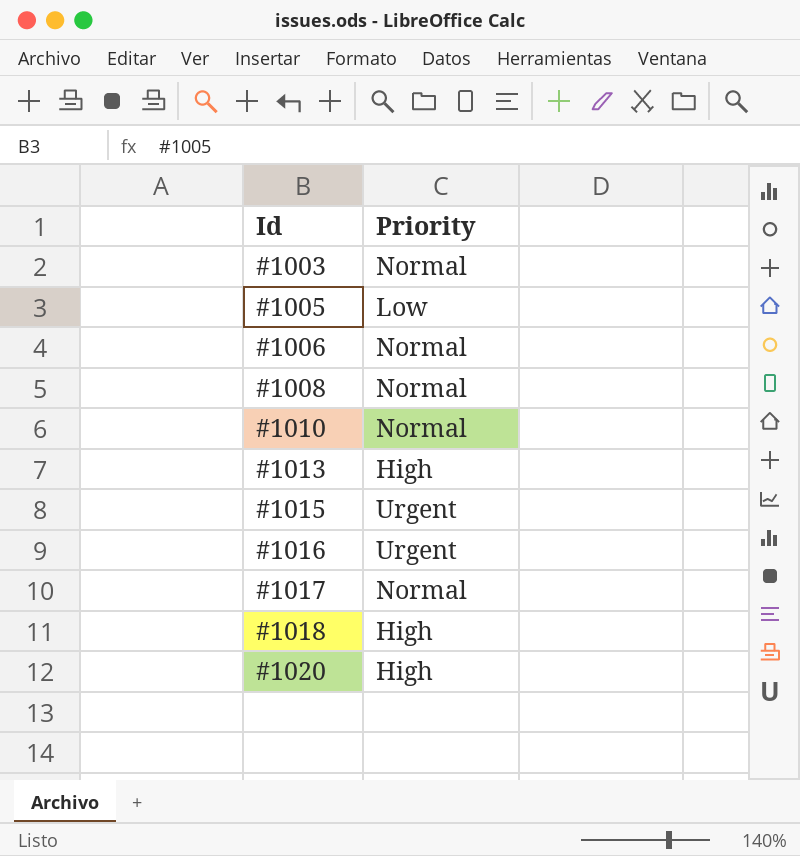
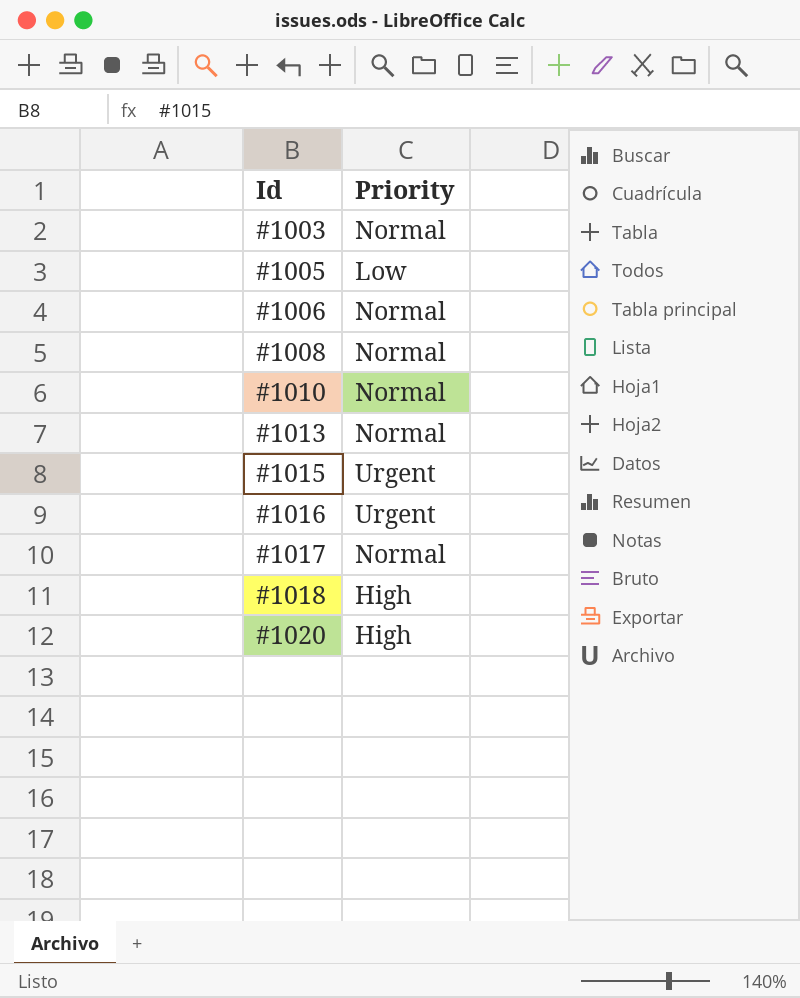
#1013 | Priority: High -> Normal

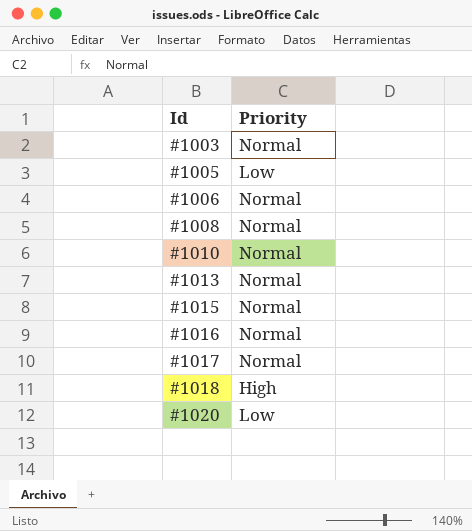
#1015 | Priority: Urgent -> Normal
#1016 | Priority: Urgent -> Normal
#1020 | Priority: High -> Low

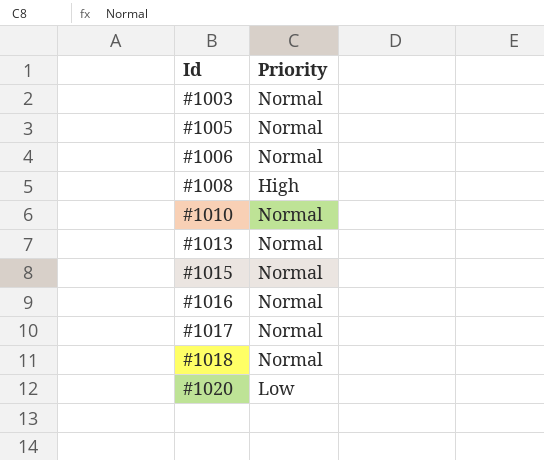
#1005 | Priority: Low -> Normal
#1008 | Priority: Normal -> High
#1018 | Priority: High -> Normal

